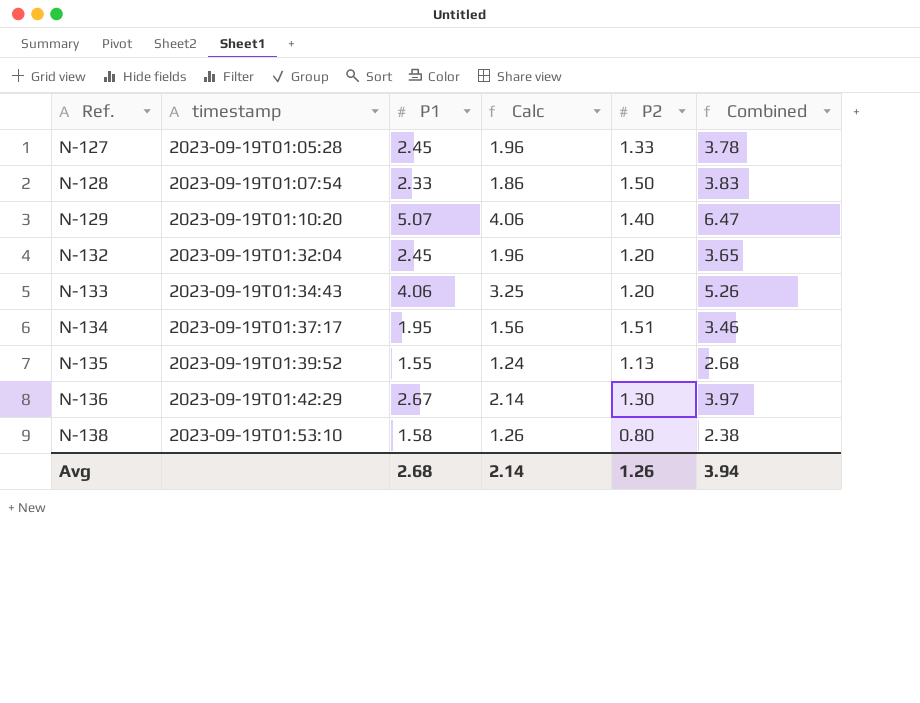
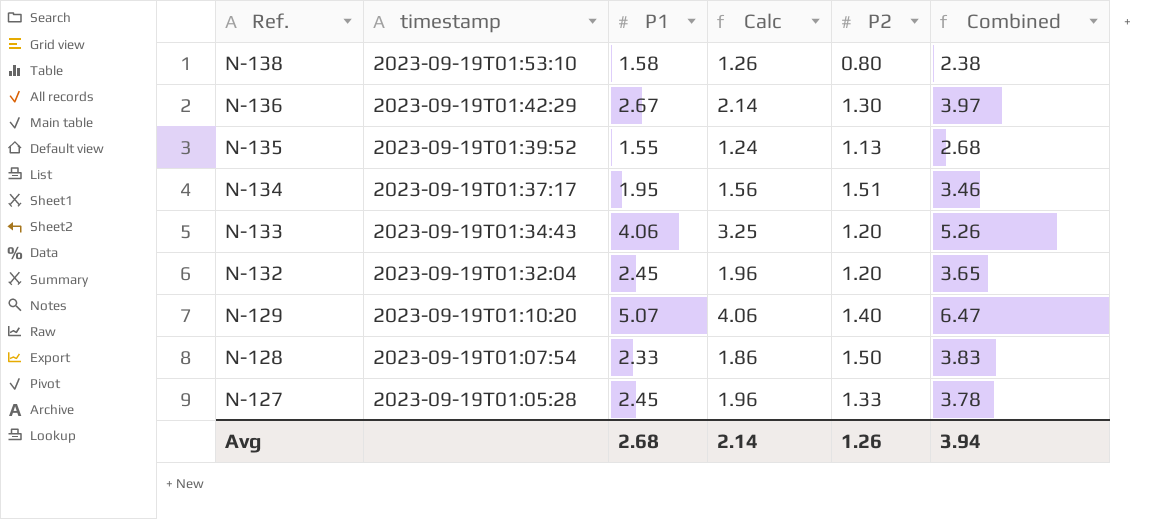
row order: Ref. ascending -> Ref. descending

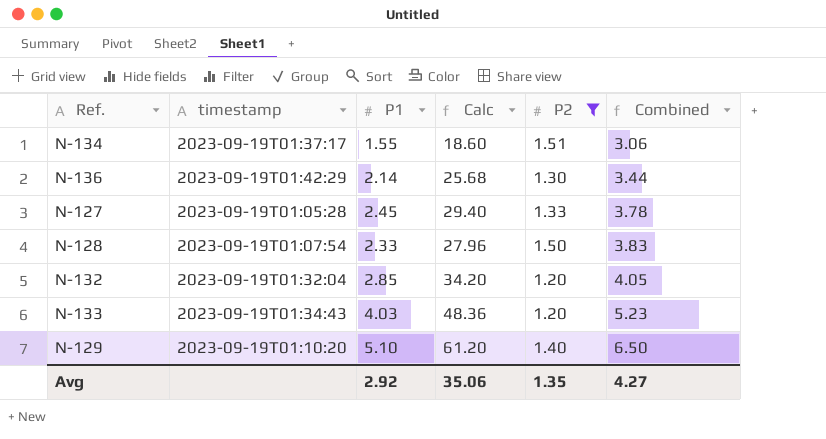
filter: none -> P2 >= 1.20
row order: Ref. descending -> Combined ascending
column Calc | formula: [P1] * 0.8 -> [P1] * 12
N-134 | P1: 1.95 -> 1.55
N-134 | Combined: 3.46 -> 3.06
N-136 | P1: 2.67 -> 2.14
N-136 | Combined: 3.97 -> 3.44
N-132 | P1: 2.45 -> 2.85
N-132 | Combined: 3.65 -> 4.05
N-133 | P1: 4.06 -> 4.03
N-133 | Combined: 5.26 -> 5.23
N-129 | P1: 5.07 -> 5.10
N-129 | Combined: 6.47 -> 6.50
Avg | P1: 2.68 -> 2.92
Avg | Calc: 2.14 -> 35.06
Avg | P2: 1.26 -> 1.35
Avg | Combined: 3.94 -> 4.27

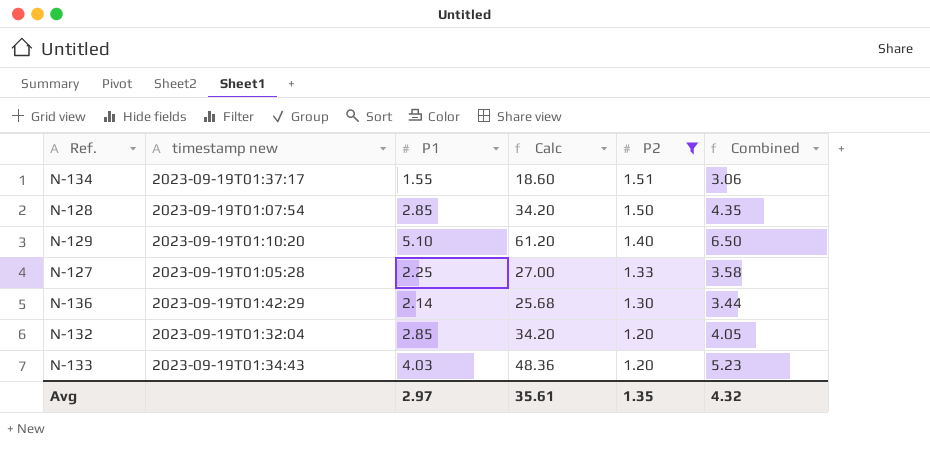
row order: Combined ascending -> P2 descending
column name: timestamp -> timestamp new
N-128 | P1: 2.33 -> 2.85
N-128 | Calc: 27.96 -> 34.20
N-128 | Combined: 3.83 -> 4.35
N-127 | P1: 2.45 -> 2.25
N-127 | Calc: 29.40 -> 27.00
N-127 | Combined: 3.78 -> 3.58
Avg | P1: 2.92 -> 2.97
Avg | Calc: 35.06 -> 35.61
Avg | Combined: 4.27 -> 4.32

